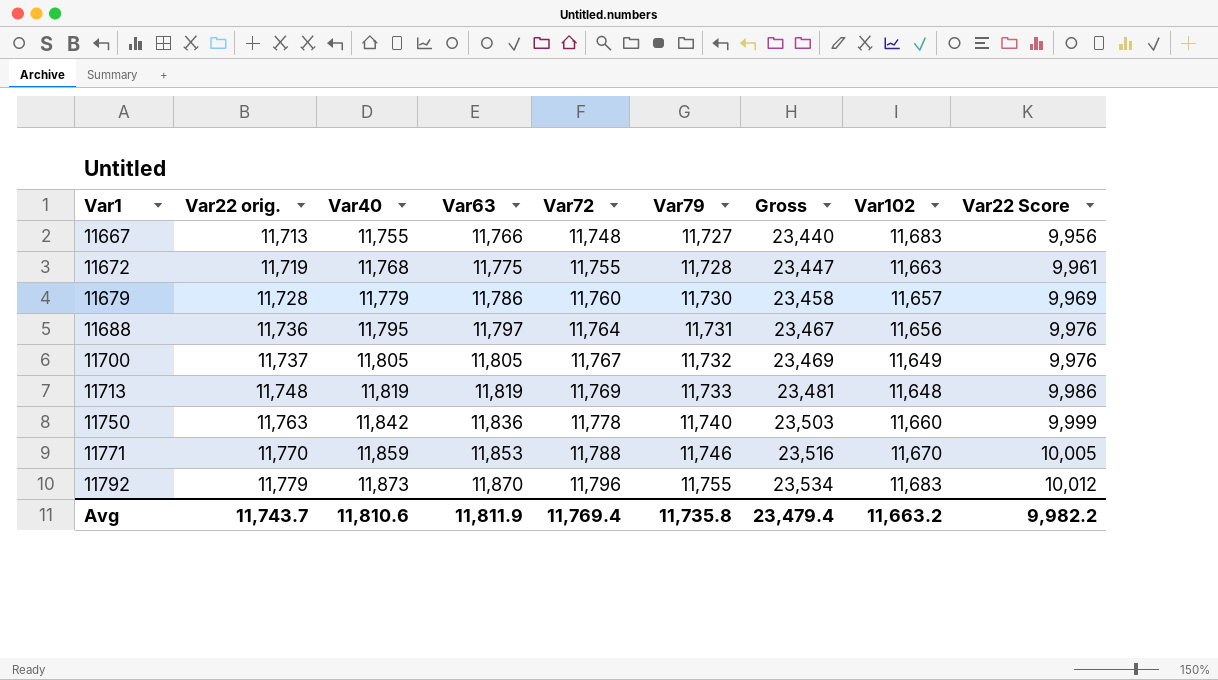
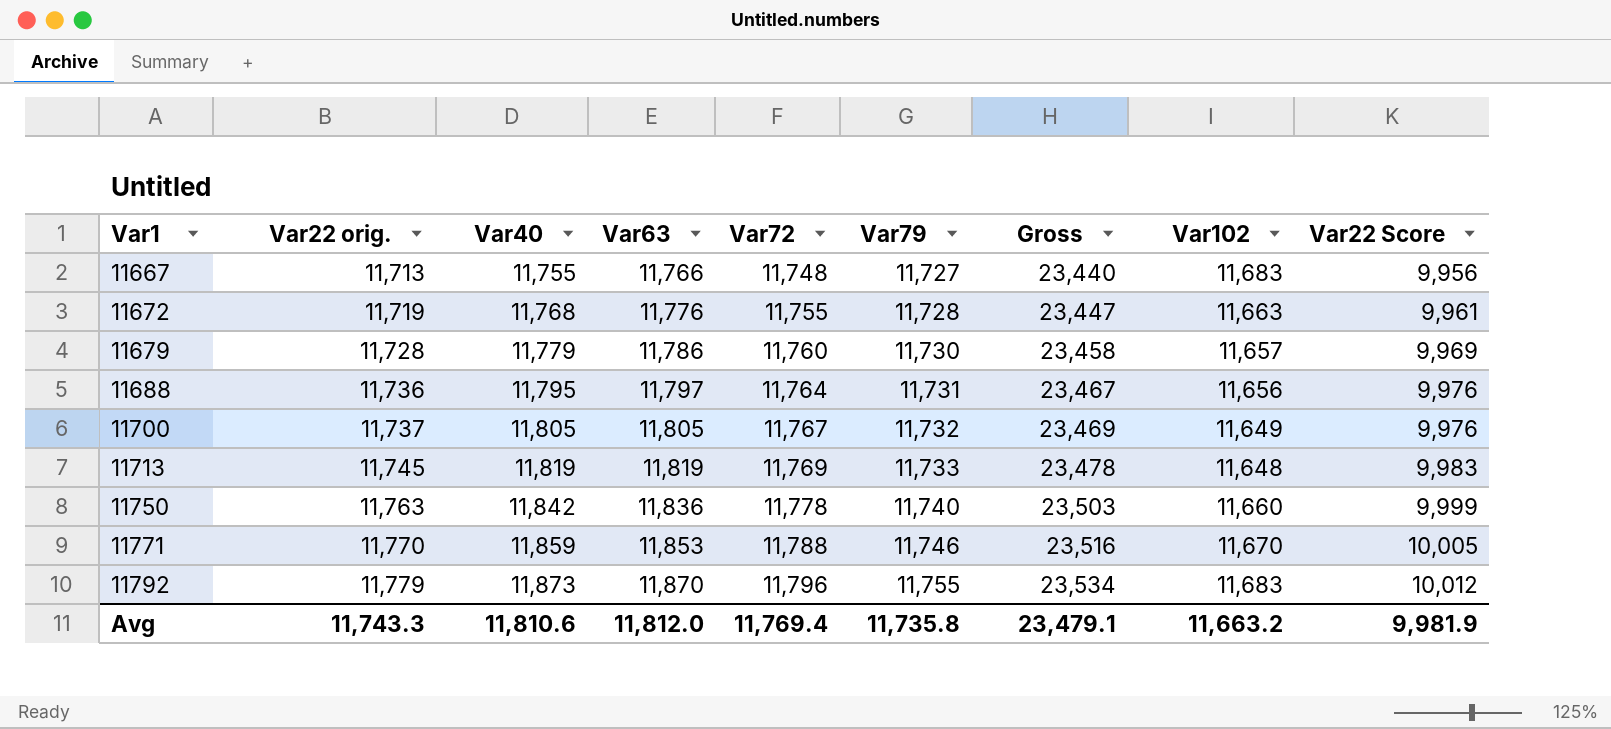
11672 | Var63: 11,775 -> 11,776
11713 | Var22 orig.: 11,748 -> 11,745
11713 | Gross: 23,481 -> 23,478
11713 | Var22 Score: 9,986 -> 9,983
Avg | Var22 orig.: 11,743.7 -> 11,743.3
Avg | Var63: 11,811.9 -> 11,812.0
Avg | Gross: 23,479.4 -> 23,479.1
Avg | Var22 Score: 9,982.2 -> 9,981.9

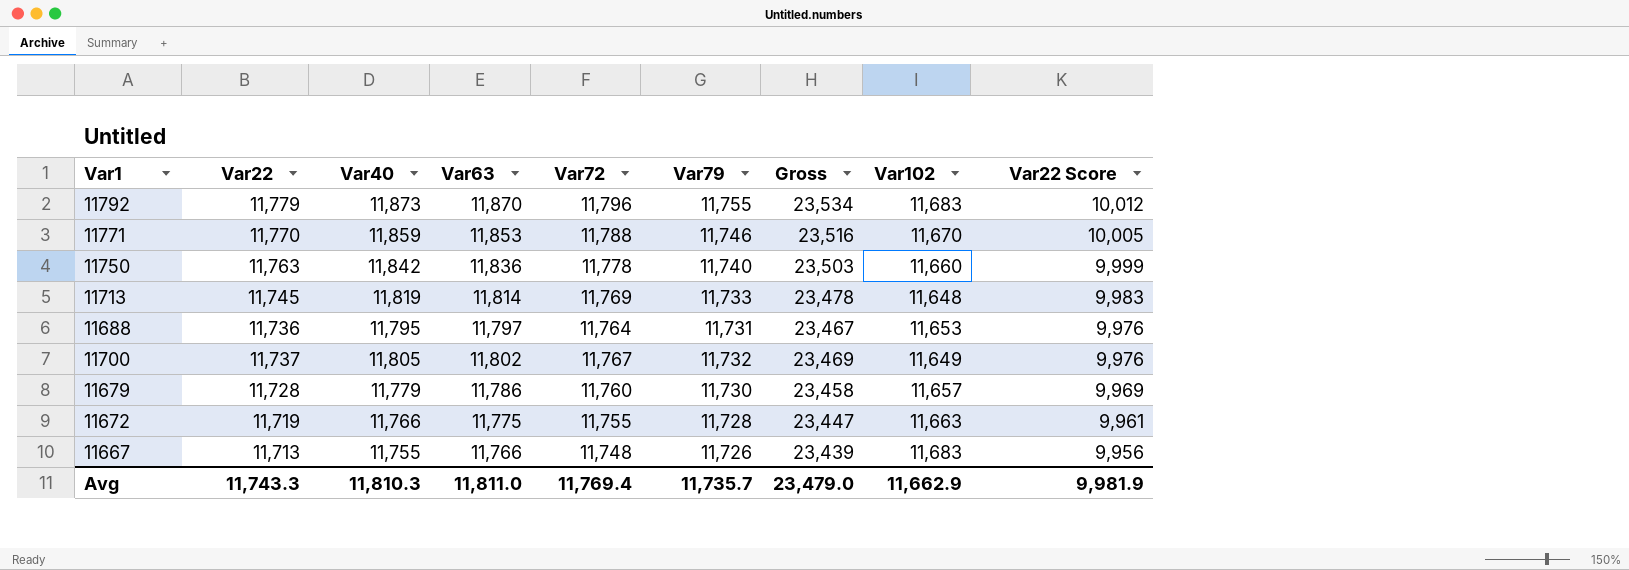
row order: Var1 ascending -> Var22 Score descending
column name: Var22 orig. -> Var22
11713 | Var63: 11,819 -> 11,814
11688 | Var102: 11,656 -> 11,653
11700 | Var63: 11,805 -> 11,802
11672 | Var40: 11,768 -> 11,766
11672 | Var63: 11,776 -> 11,775
11667 | Var79: 11,727 -> 11,726
11667 | Gross: 23,440 -> 23,439
Avg | Var40: 11,810.6 -> 11,810.3
Avg | Var63: 11,812.0 -> 11,811.0
Avg | Var79: 11,735.8 -> 11,735.7
Avg | Gross: 23,479.1 -> 23,479.0
Avg | Var102: 11,663.2 -> 11,662.9

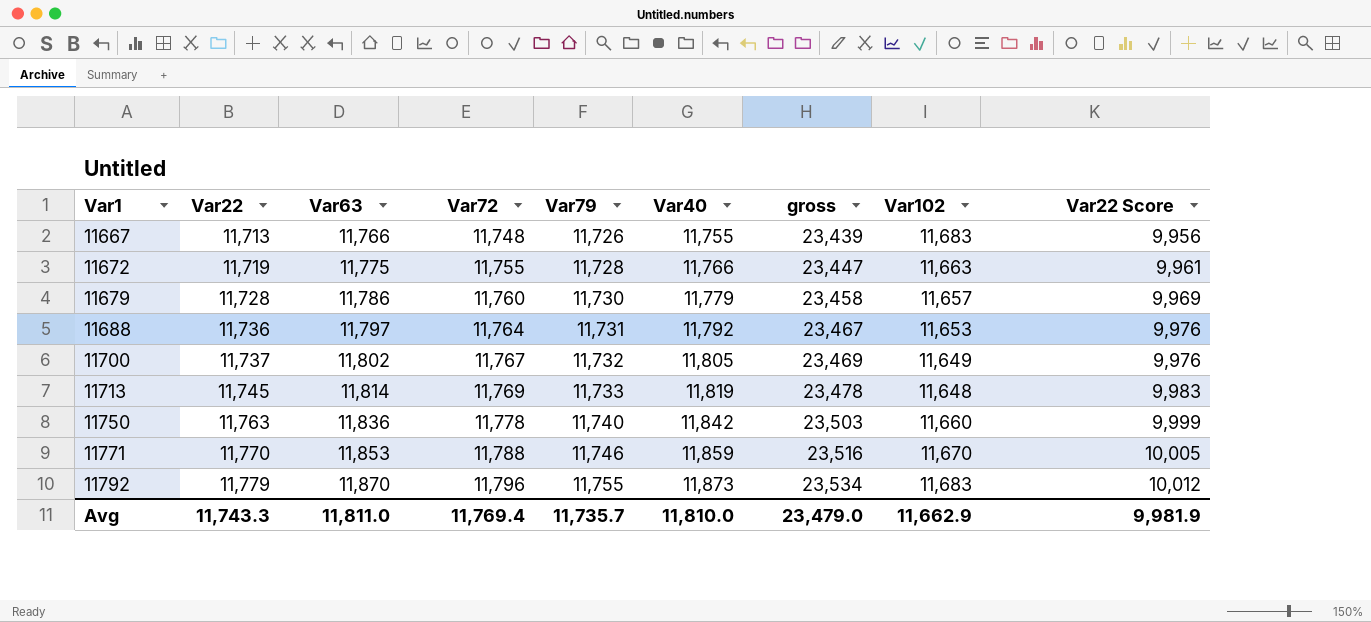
row order: Var22 Score descending -> Var1 ascending
column Var40 | position: 3 -> 6
column name: Gross -> gross
11688 | Var40: 11,795 -> 11,792
Avg | Var40: 11,810.3 -> 11,810.0

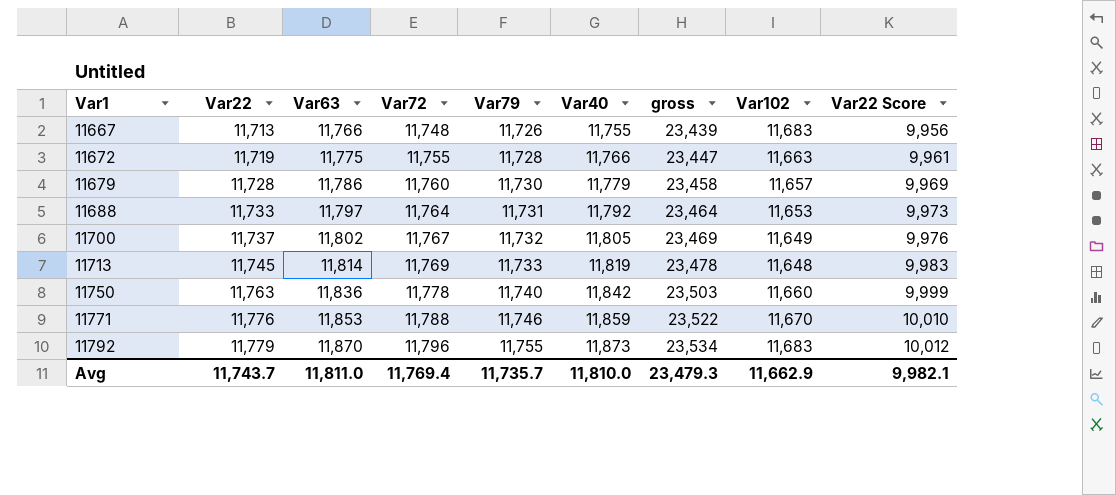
11688 | Var22: 11,736 -> 11,733
11688 | gross: 23,467 -> 23,464
11688 | Var22 Score: 9,976 -> 9,973
11771 | Var22: 11,770 -> 11,776
11771 | gross: 23,516 -> 23,522
11771 | Var22 Score: 10,005 -> 10,010
Avg | Var22: 11,743.3 -> 11,743.7
Avg | gross: 23,479.0 -> 23,479.3
Avg | Var22 Score: 9,981.9 -> 9,982.1

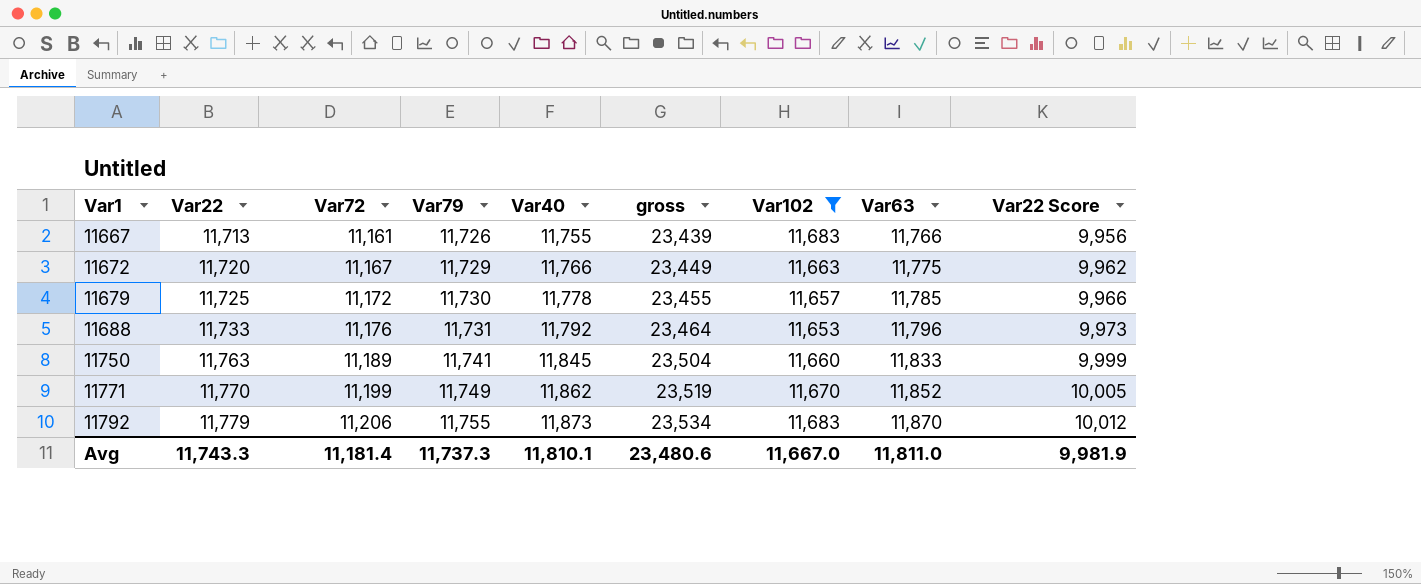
filter: none -> Var102 >= 11,653
column Var63 | position: 3 -> 8
11667 | Var72: 11,748 -> 11,161
11672 | Var22: 11,719 -> 11,720
11672 | Var72: 11,755 -> 11,167
11672 | Var79: 11,728 -> 11,729
11672 | gross: 23,447 -> 23,449
11672 | Var22 Score: 9,961 -> 9,962
11679 | Var22: 11,728 -> 11,725
11679 | Var72: 11,760 -> 11,172
11679 | Var40: 11,779 -> 11,778
11679 | gross: 23,458 -> 23,455
11679 | Var63: 11,786 -> 11,785
11679 | Var22 Score: 9,969 -> 9,966
11688 | Var72: 11,764 -> 11,176
11688 | Var63: 11,797 -> 11,796
11750 | Var72: 11,778 -> 11,189
11750 | Var79: 11,740 -> 11,741
11750 | Var40: 11,842 -> 11,845
11750 | gross: 23,503 -> 23,504
11750 | Var63: 11,836 -> 11,833
11771 | Var22: 11,776 -> 11,770
11771 | Var72: 11,788 -> 11,199
11771 | Var79: 11,746 -> 11,749
11771 | Var40: 11,859 -> 11,862
11771 | gross: 23,522 -> 23,519
11771 | Var63: 11,853 -> 11,852
11771 | Var22 Score: 10,010 -> 10,005
11792 | Var72: 11,796 -> 11,206
Avg | Var22: 11,743.7 -> 11,743.3
Avg | Var72: 11,769.4 -> 11,181.4
Avg | Var79: 11,735.7 -> 11,737.3
Avg | Var40: 11,810.0 -> 11,810.1
Avg | gross: 23,479.3 -> 23,480.6
Avg | Var102: 11,662.9 -> 11,667.0
Avg | Var22 Score: 9,982.1 -> 9,981.9

